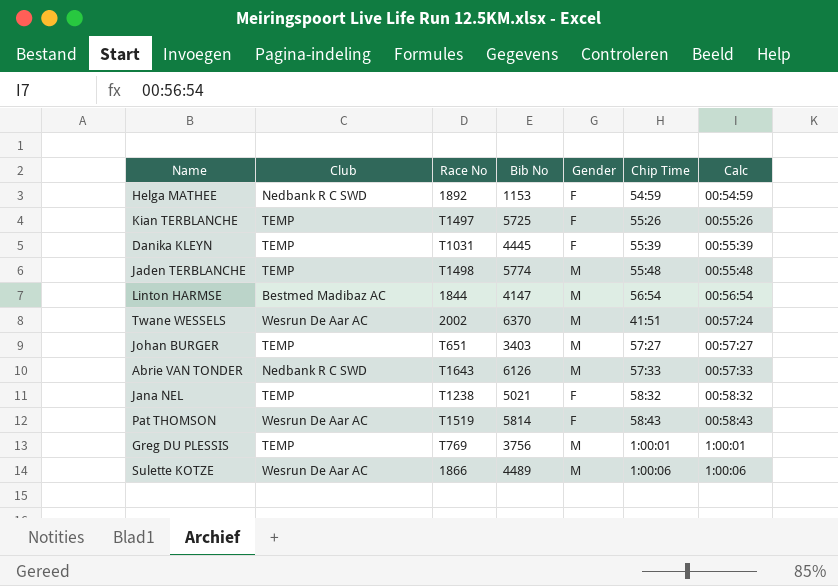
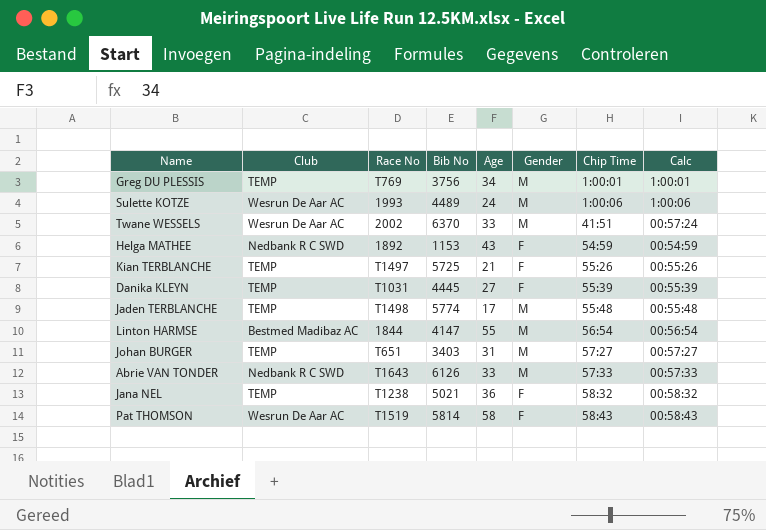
row order: Calc ascending -> Chip Time ascending
column Age | position: none -> 5
Sulette KOTZE | Race No: 1866 -> 1993

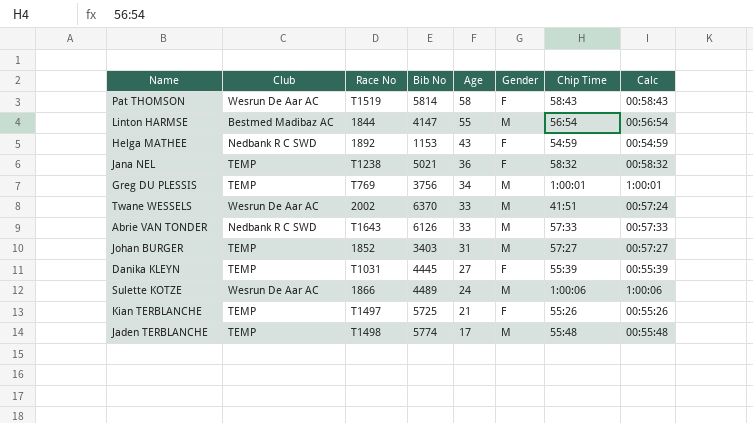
row order: Chip Time ascending -> Age descending
Johan BURGER | Race No: T651 -> 1852
Sulette KOTZE | Race No: 1993 -> 1866

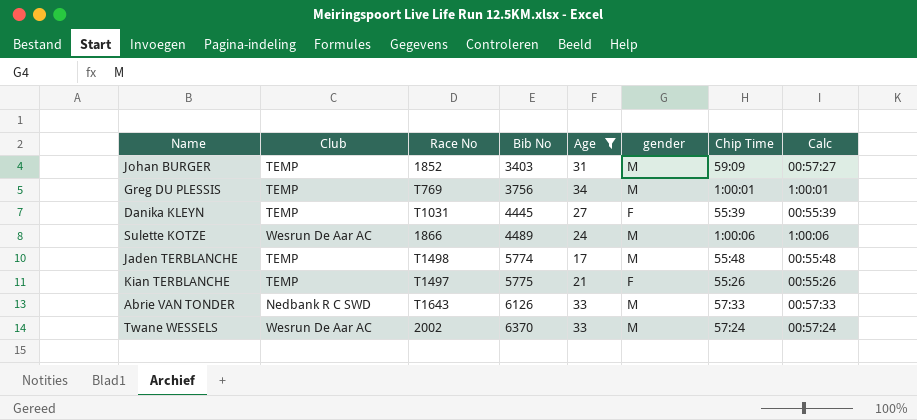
filter: none -> Age <= 34
row order: Age descending -> Bib No ascending
column name: Gender -> gender
Johan BURGER | Chip Time: 57:27 -> 59:09
Kian TERBLANCHE | Bib No: 5725 -> 5775
Twane WESSELS | Chip Time: 41:51 -> 57:24

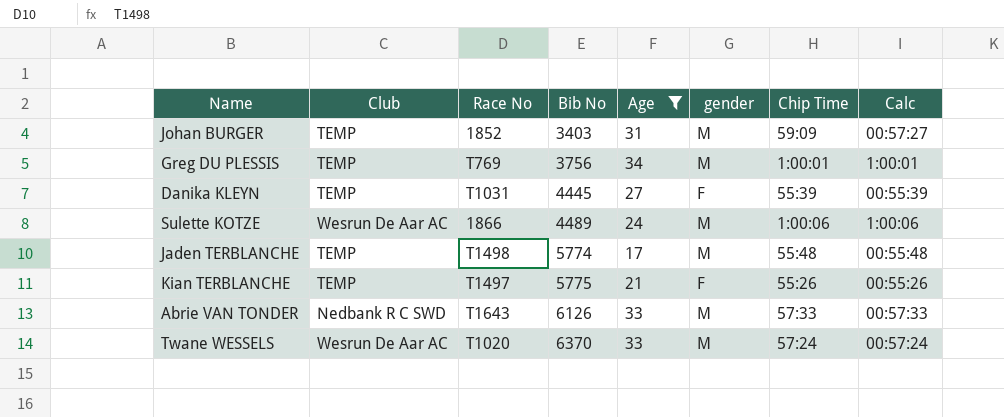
Twane WESSELS | Race No: 2002 -> T1020

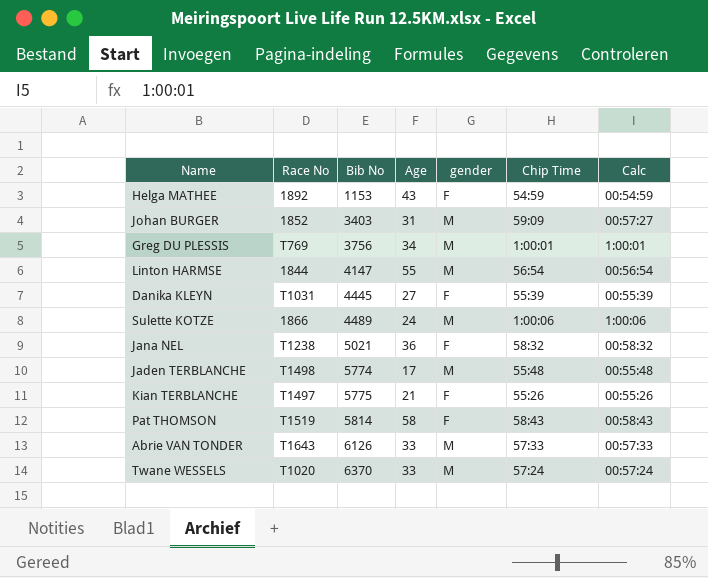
filter: Age <= 34 -> none
column Club | position: 2 -> none

